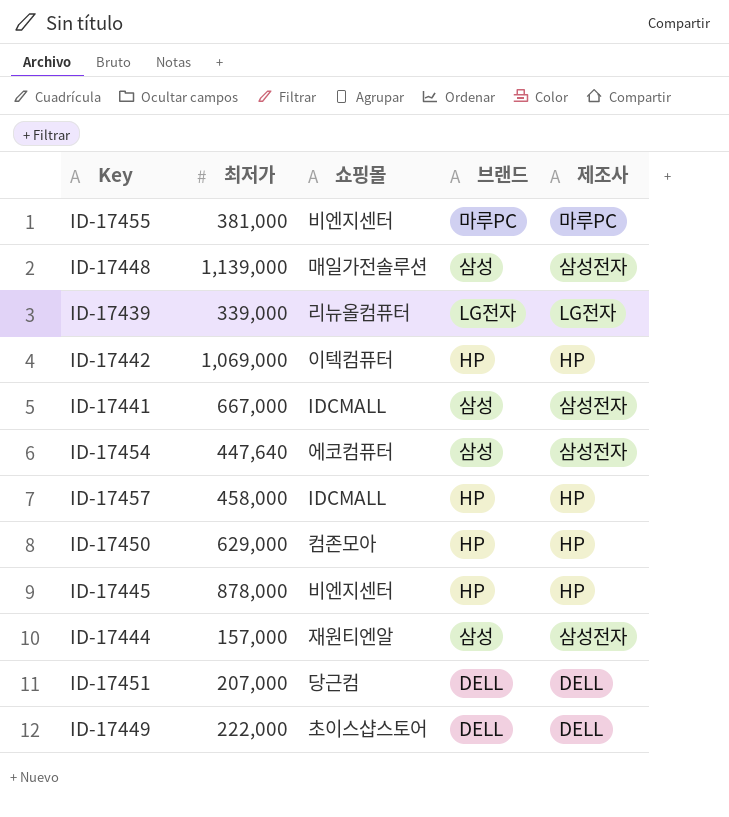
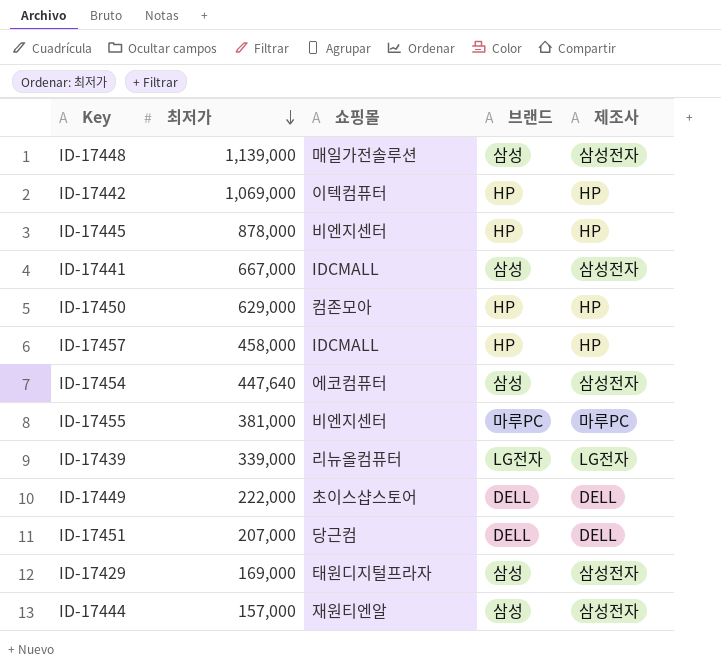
row order: none -> 최저가 descending
row ID-17429: none -> 169,000 | 태원디지털프라자 | 삼성 | 삼성전자

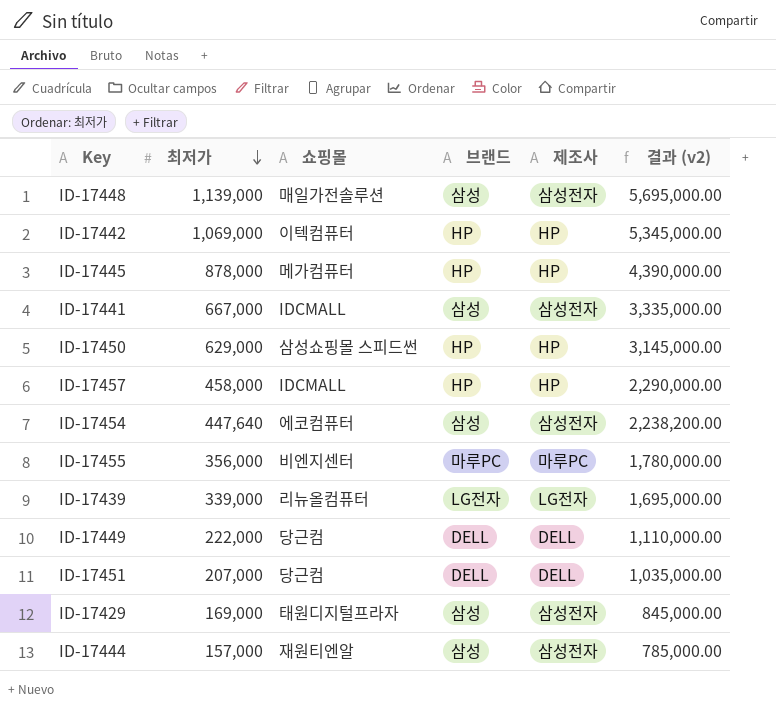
column 결과 (v2) | formula: none -> [최저가] * 5
ID-17445 | 쇼핑몰: 비엔지센터 -> 메가컴퓨터
ID-17450 | 쇼핑몰: 컴존모아 -> 삼성쇼핑몰 스피드썬
ID-17455 | 최저가: 381,000 -> 356,000
ID-17449 | 쇼핑몰: 초이스샵스토어 -> 당근컴

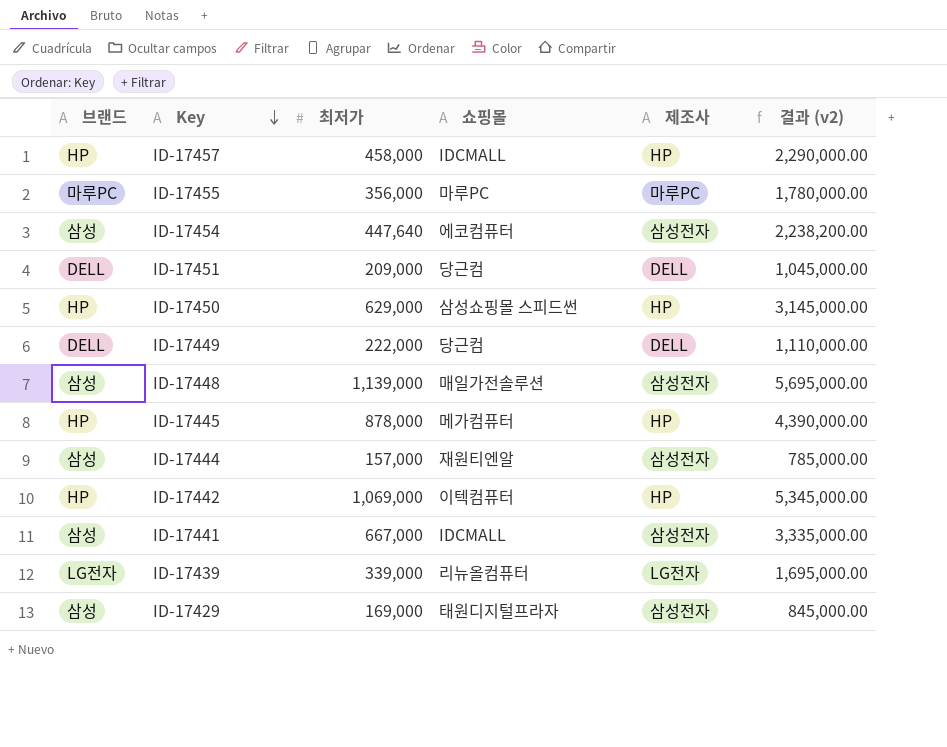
row order: 최저가 descending -> Key descending
column 브랜드 | position: 4 -> 1
ID-17455 | 쇼핑몰: 비엔지센터 -> 마루PC
ID-17451 | 최저가: 207,000 -> 209,000
ID-17451 | 결과 (v2): 1,035,000.00 -> 1,045,000.00

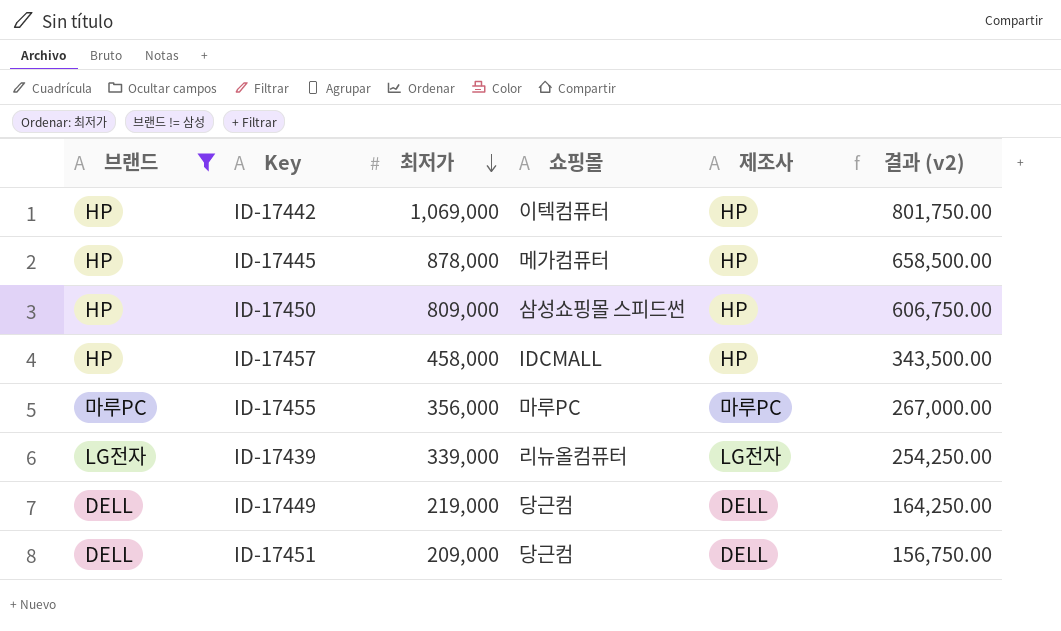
filter: none -> 브랜드 != 삼성
row order: Key descending -> 최저가 descending
column 결과 (v2) | formula: [최저가] * 5 -> [최저가] * 0.75
ID-17450 | 최저가: 629,000 -> 809,000
ID-17449 | 최저가: 222,000 -> 219,000

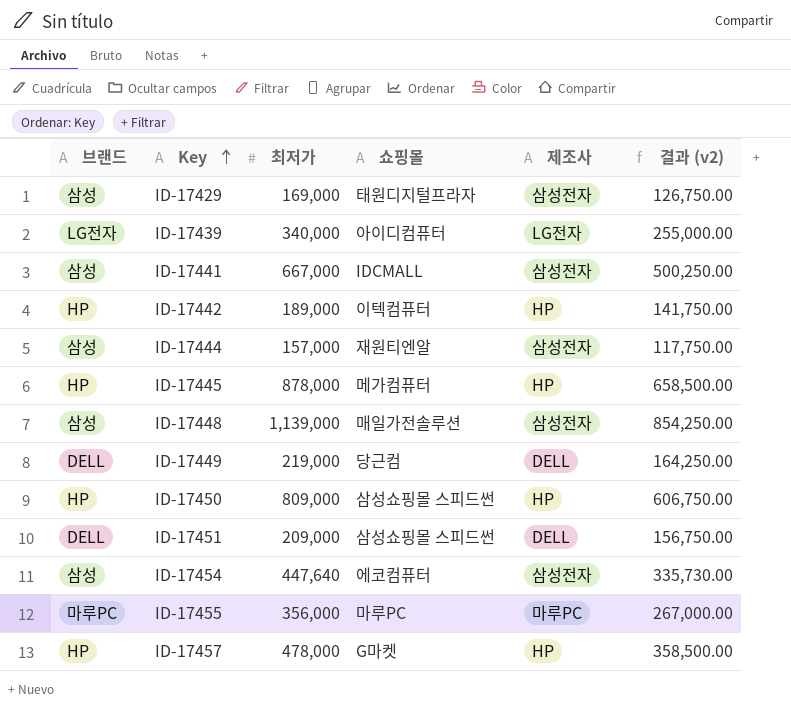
filter: 브랜드 != 삼성 -> none
row order: 최저가 descending -> Key ascending
ID-17439 | 최저가: 339,000 -> 340,000
ID-17439 | 쇼핑몰: 리뉴올컴퓨터 -> 아이디컴퓨터
ID-17439 | 결과 (v2): 254,250.00 -> 255,000.00
ID-17442 | 최저가: 1,069,000 -> 189,000
ID-17442 | 결과 (v2): 801,750.00 -> 141,750.00
ID-17451 | 쇼핑몰: 당근컴 -> 삼성쇼핑몰 스피드썬
ID-17457 | 최저가: 458,000 -> 478,000
ID-17457 | 쇼핑몰: IDCMALL -> G마켓
ID-17457 | 결과 (v2): 343,500.00 -> 358,500.00

